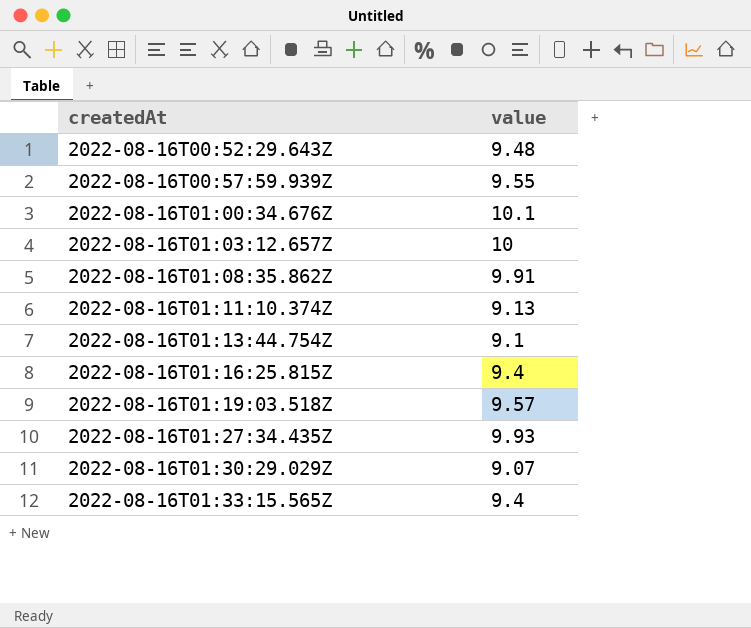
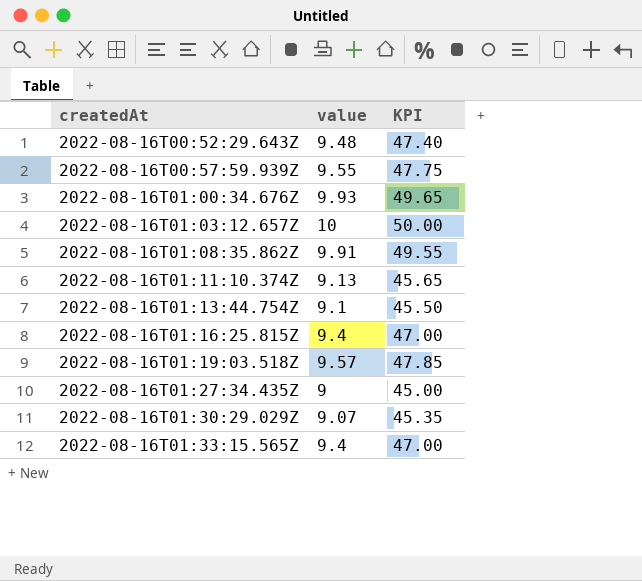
column KPI | formula: none -> [value] * 5
2022-08-16T01:00:34.676Z | value: 10.1 -> 9.93
2022-08-16T01:27:34.435Z | value: 9.93 -> 9

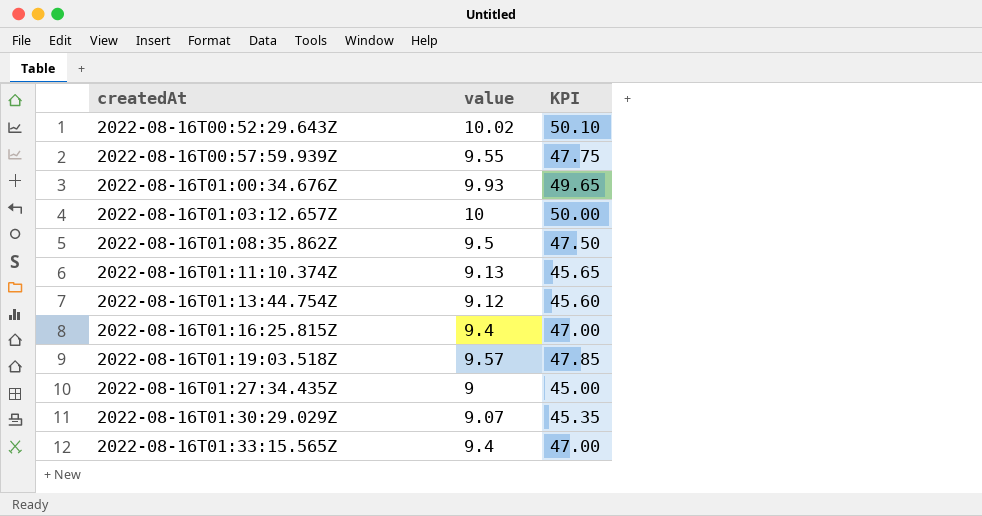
2022-08-16T00:52:29.643Z | value: 9.48 -> 10.02
2022-08-16T00:52:29.643Z | KPI: 47.40 -> 50.10
2022-08-16T01:08:35.862Z | value: 9.91 -> 9.5
2022-08-16T01:08:35.862Z | KPI: 49.55 -> 47.50
2022-08-16T01:13:44.754Z | value: 9.1 -> 9.12
2022-08-16T01:13:44.754Z | KPI: 45.50 -> 45.60

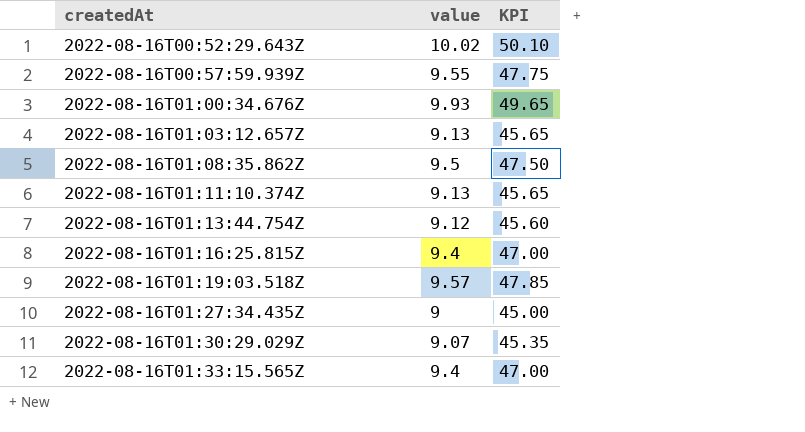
2022-08-16T01:03:12.657Z | value: 10 -> 9.13
2022-08-16T01:03:12.657Z | KPI: 50.00 -> 45.65

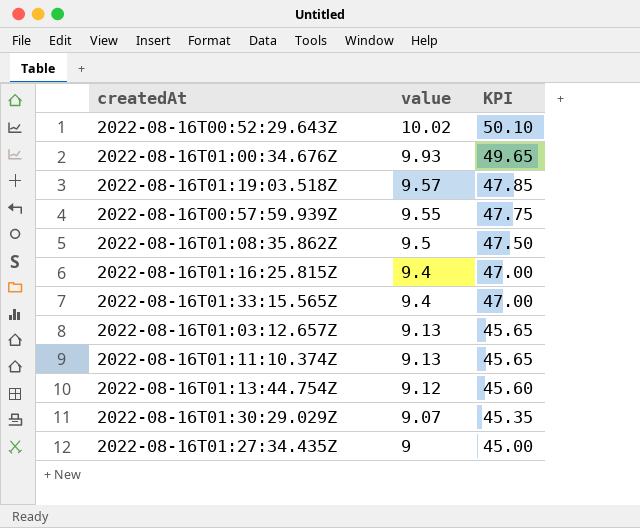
row order: createdAt ascending -> value descending

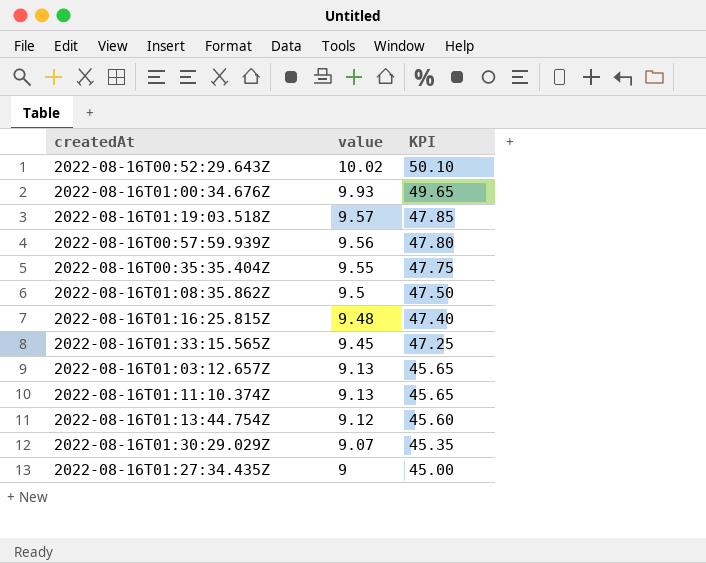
2022-08-16T00:57:59.939Z | value: 9.55 -> 9.56
2022-08-16T00:57:59.939Z | KPI: 47.75 -> 47.80
row 2022-08-16T00:35:35.404Z: none -> 9.55 | 47.75
2022-08-16T01:16:25.815Z | value: 9.4 -> 9.48
2022-08-16T01:16:25.815Z | KPI: 47.00 -> 47.40
2022-08-16T01:33:15.565Z | value: 9.4 -> 9.45
2022-08-16T01:33:15.565Z | KPI: 47.00 -> 47.25

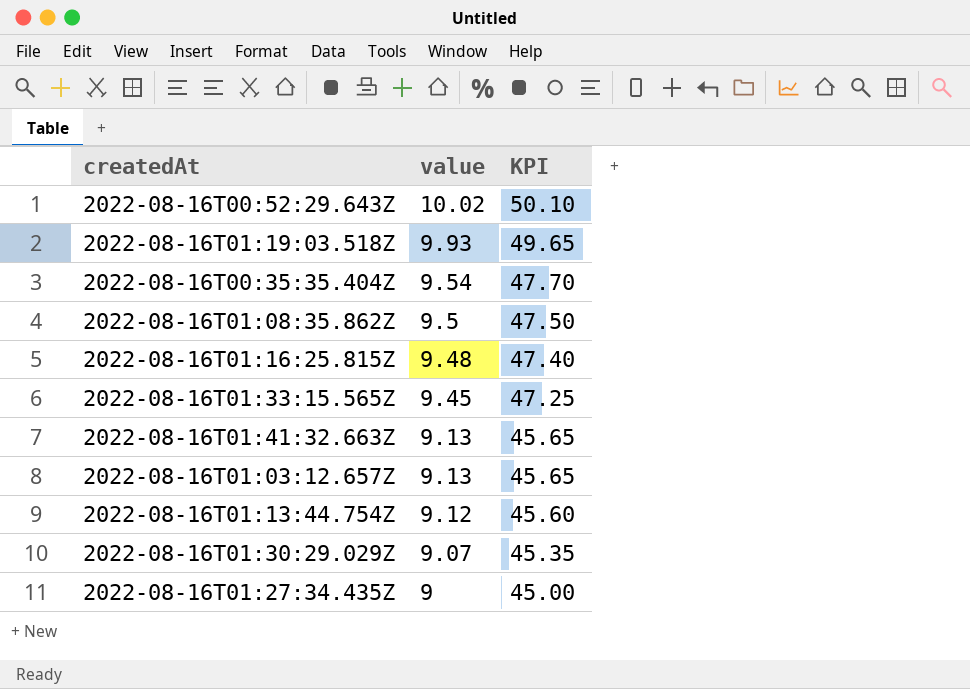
row 2022-08-16T01:00:34.676Z: 9.93 | 49.65 -> none
row 2022-08-16T00:57:59.939Z: 9.56 | 47.80 -> none
row 2022-08-16T01:11:10.374Z: 9.13 | 45.65 -> none
2022-08-16T01:19:03.518Z | value: 9.57 -> 9.93
2022-08-16T01:19:03.518Z | KPI: 47.85 -> 49.65
2022-08-16T00:35:35.404Z | value: 9.55 -> 9.54
2022-08-16T00:35:35.404Z | KPI: 47.75 -> 47.70
row 2022-08-16T01:41:32.663Z: none -> 9.13 | 45.65

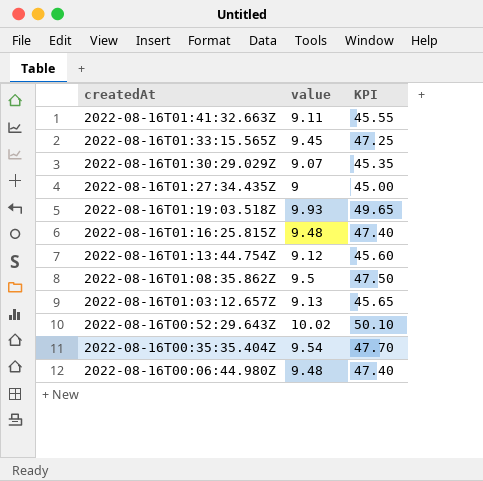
row order: value descending -> createdAt descending
2022-08-16T01:41:32.663Z | value: 9.13 -> 9.11
2022-08-16T01:41:32.663Z | KPI: 45.65 -> 45.55
row 2022-08-16T00:06:44.980Z: none -> 9.48 | 47.40

